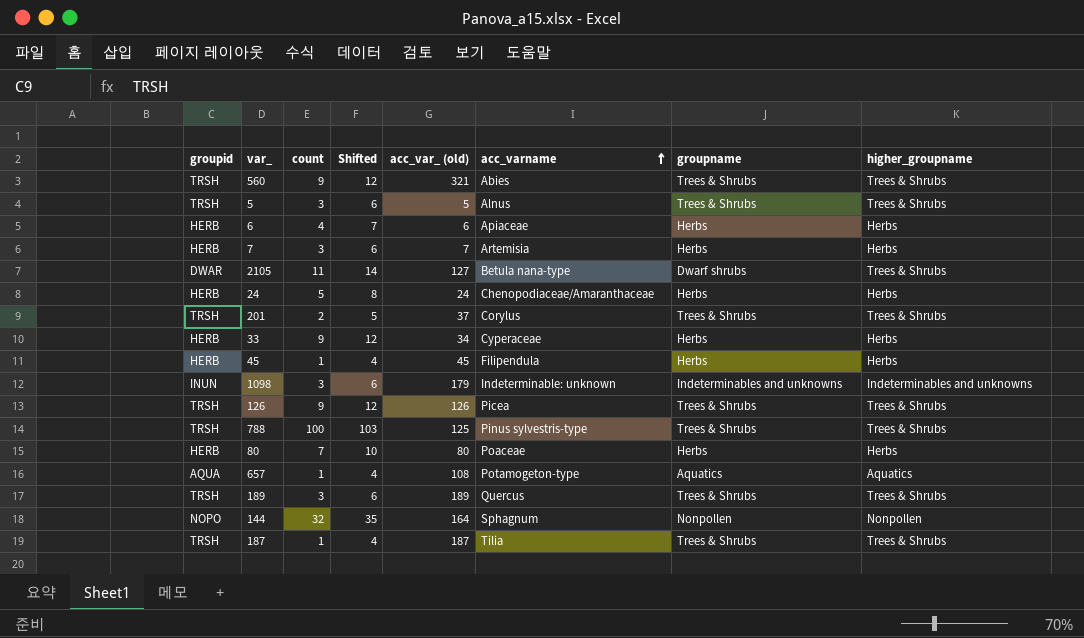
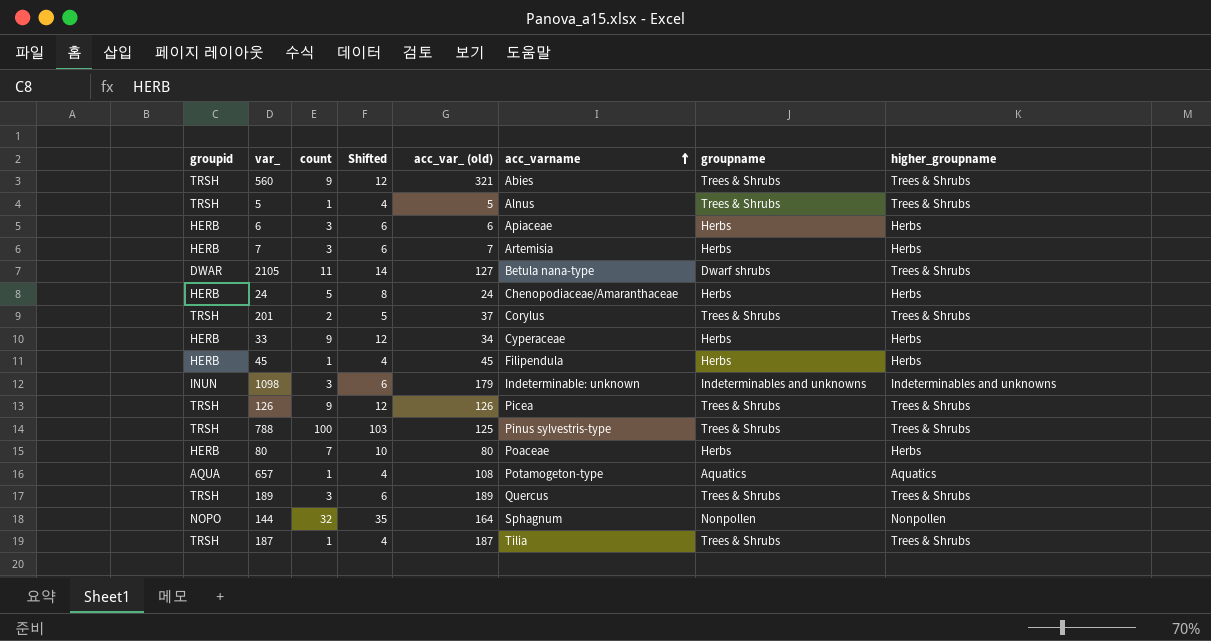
5 | count: 3 -> 1
5 | Shifted: 6 -> 4
6 | count: 4 -> 3
6 | Shifted: 7 -> 6

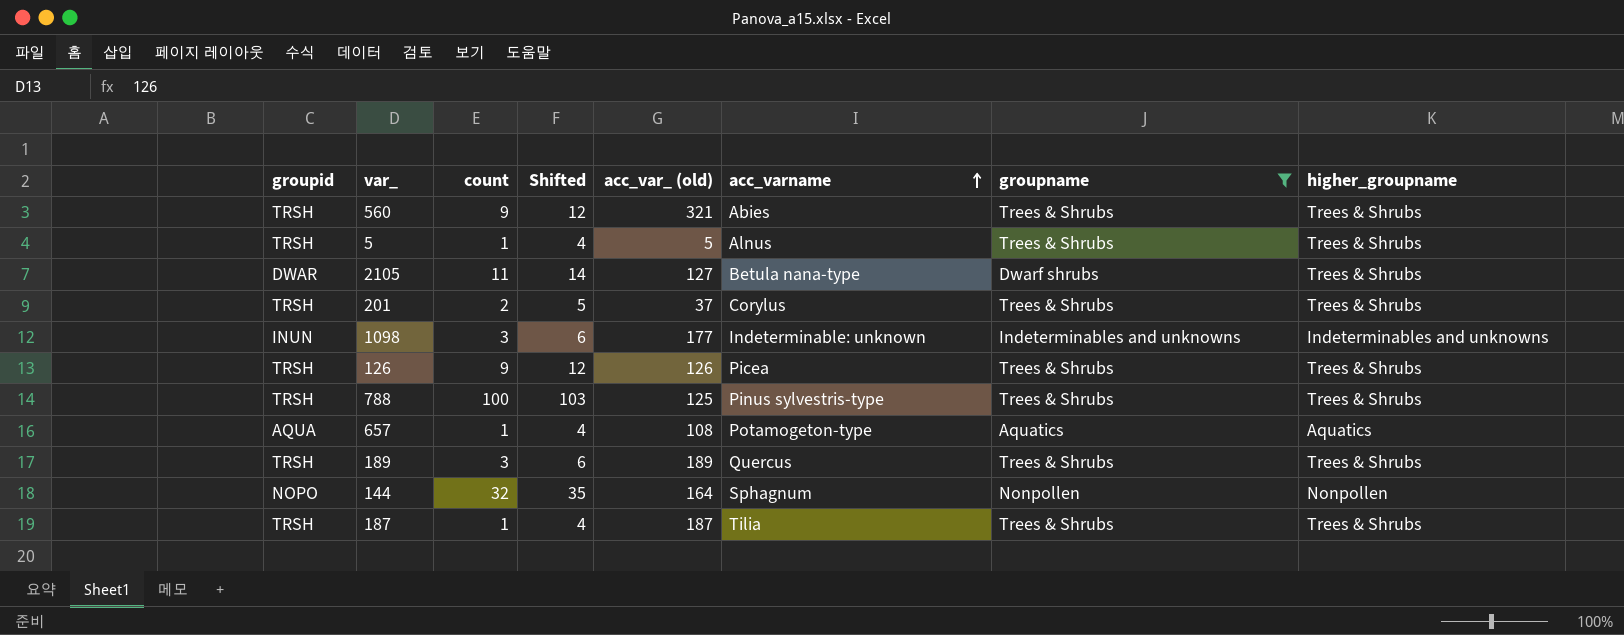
filter: none -> groupname != Herbs
1098 | acc_var_ (old): 179 -> 177

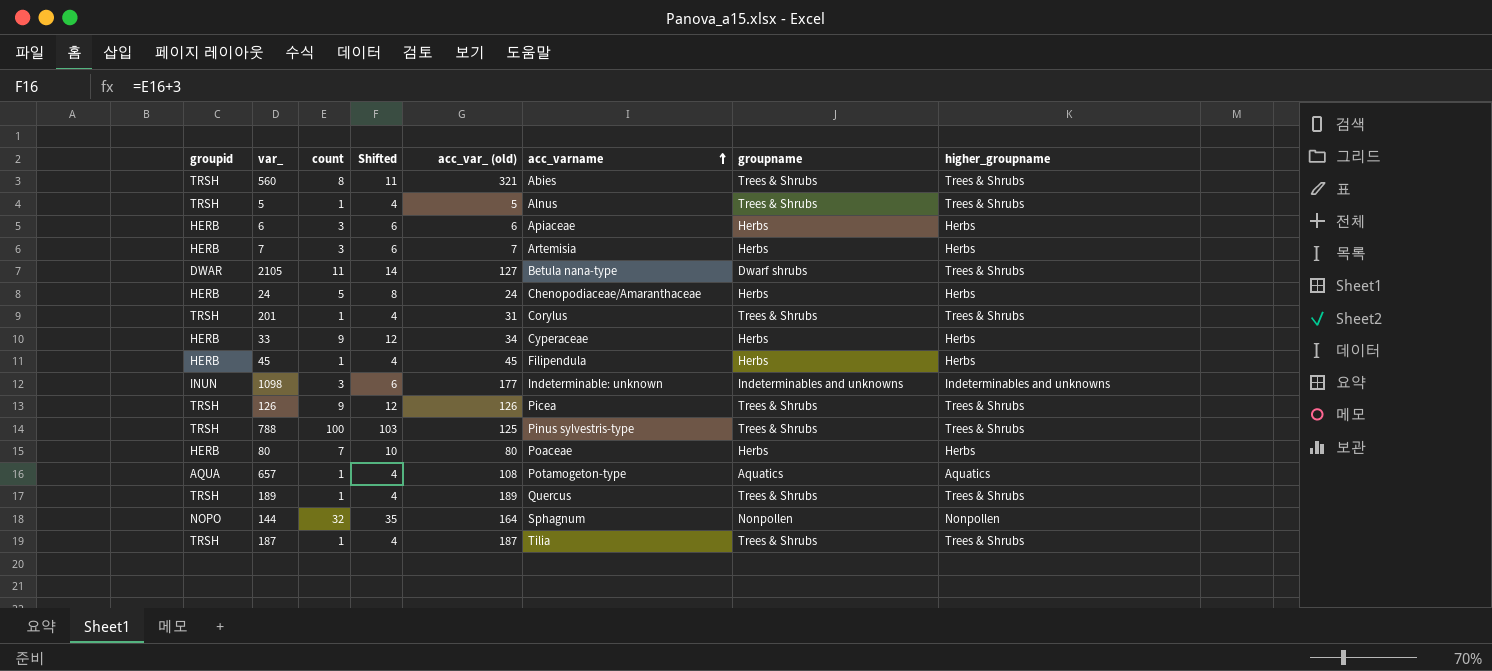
filter: groupname != Herbs -> none
560 | count: 9 -> 8
560 | Shifted: 12 -> 11
201 | count: 2 -> 1
201 | Shifted: 5 -> 4
201 | acc_var_ (old): 37 -> 31
189 | count: 3 -> 1
189 | Shifted: 6 -> 4

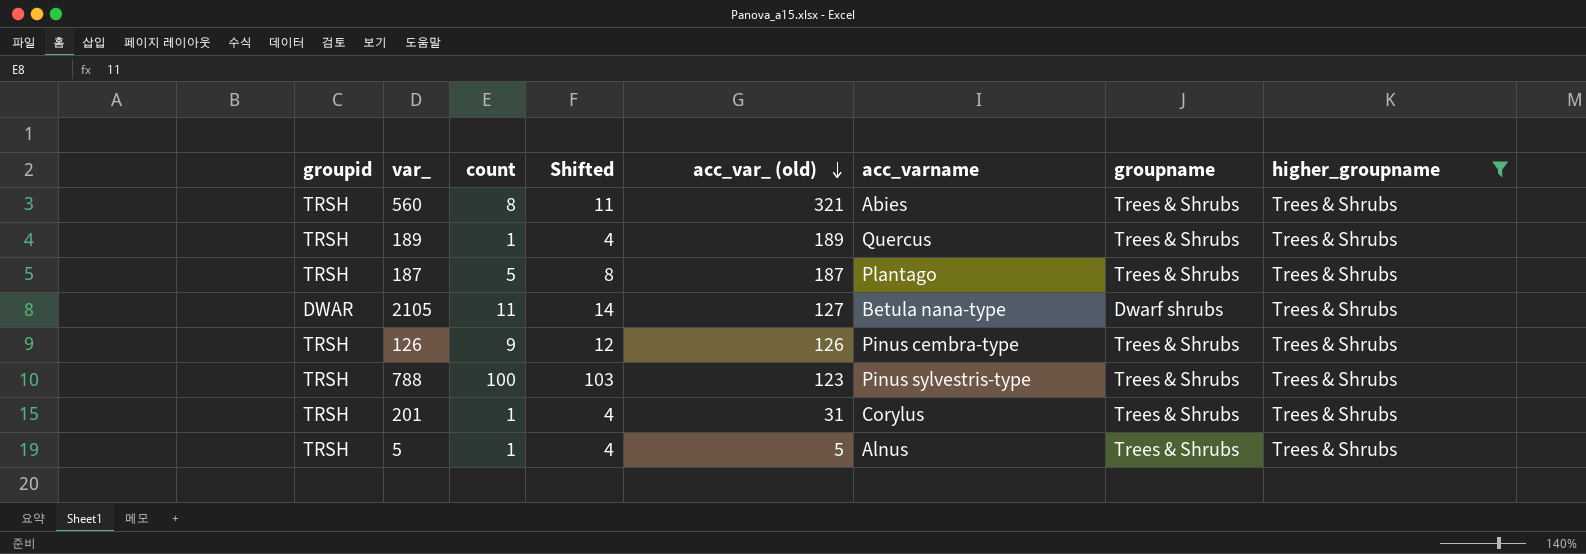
filter: none -> higher_groupname = Trees & Shrubs
row order: acc_varname ascending -> acc_var_ (old) descending
187 | count: 1 -> 5
187 | Shifted: 4 -> 8
187 | acc_varname: Tilia -> Plantago
126 | acc_varname: Picea -> Pinus cembra-type
788 | acc_var_ (old): 125 -> 123

